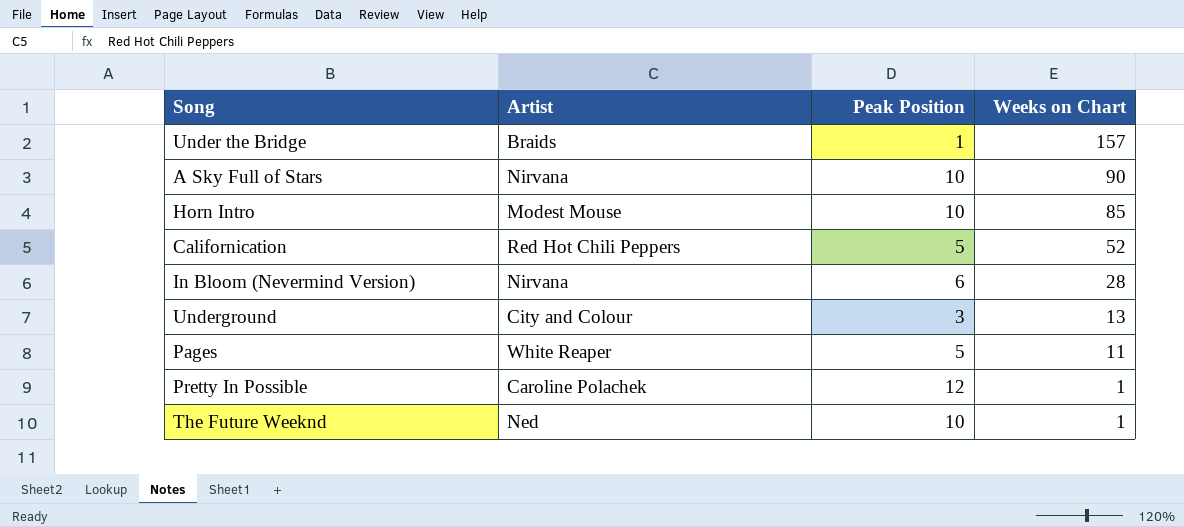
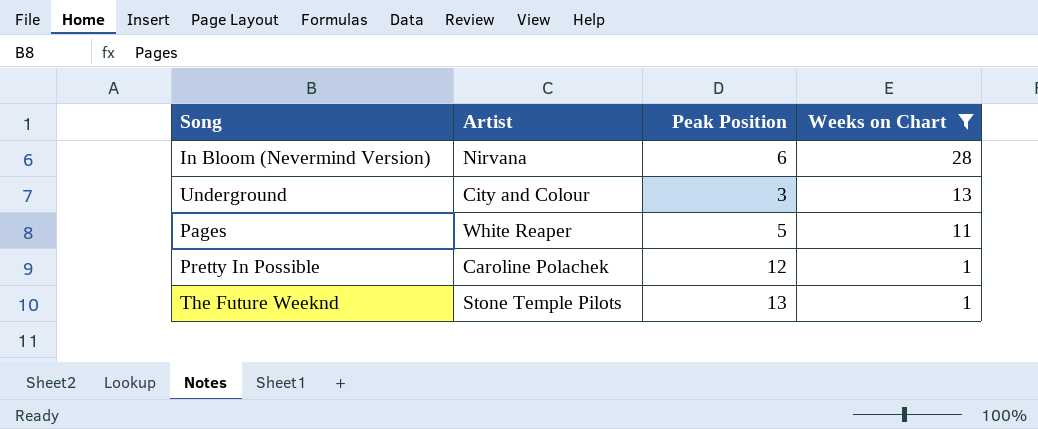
filter: none -> Weeks on Chart <= 28
The Future Weeknd | Artist: Ned -> Stone Temple Pilots
The Future Weeknd | Peak Position: 10 -> 13

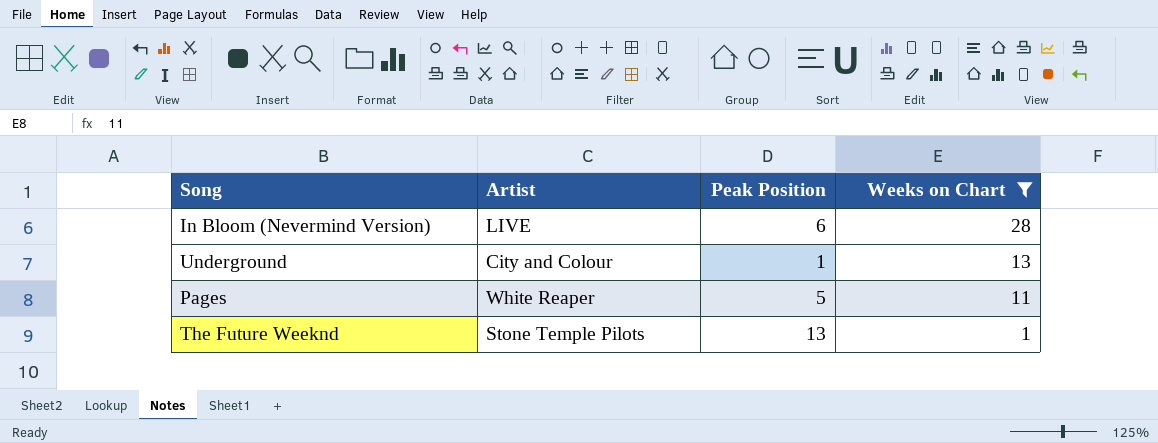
row Pretty In Possible: Caroline Polachek | 12 | 1 -> none
In Bloom (Nevermind Version) | Artist: Nirvana -> LIVE
Underground | Peak Position: 3 -> 1

